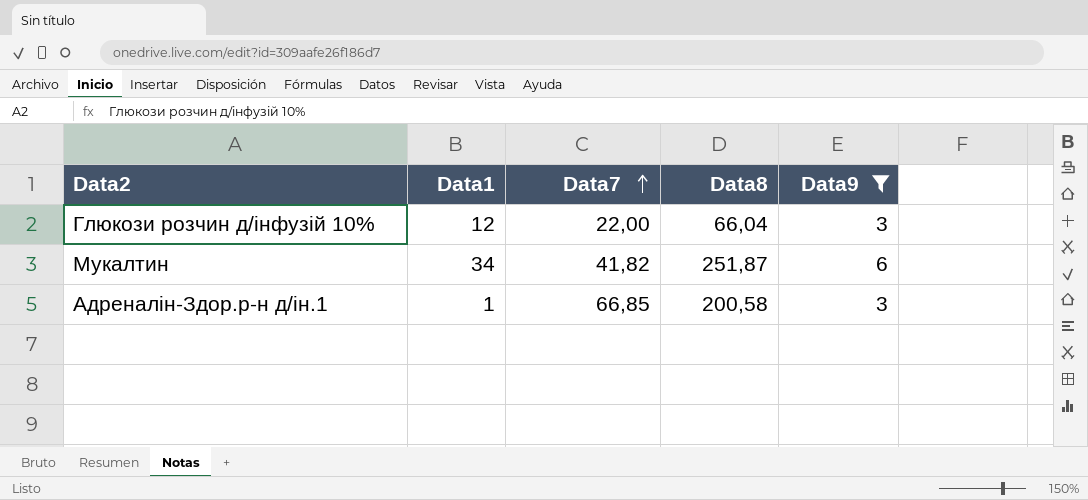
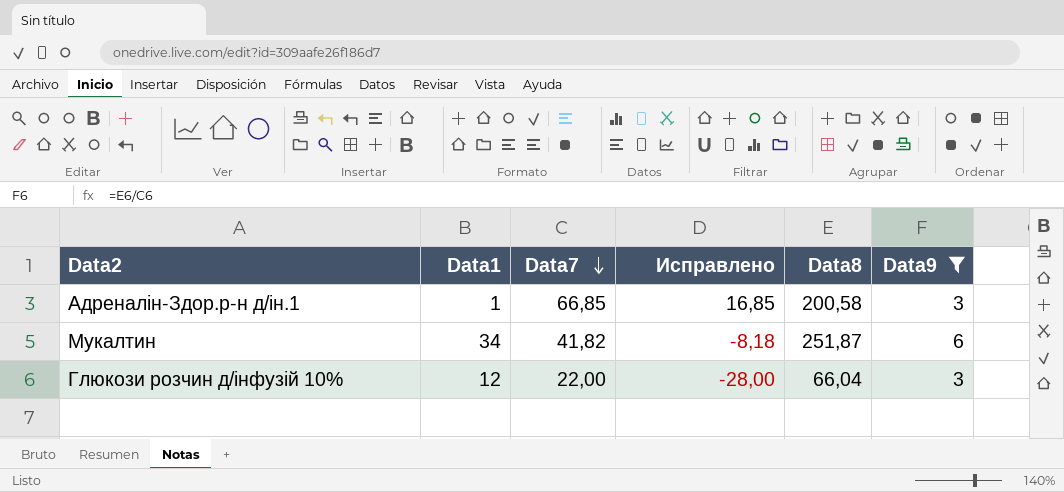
row order: Data7 ascending -> Data7 descending
column Исправлено | formula: none -> [Data7] - 50

